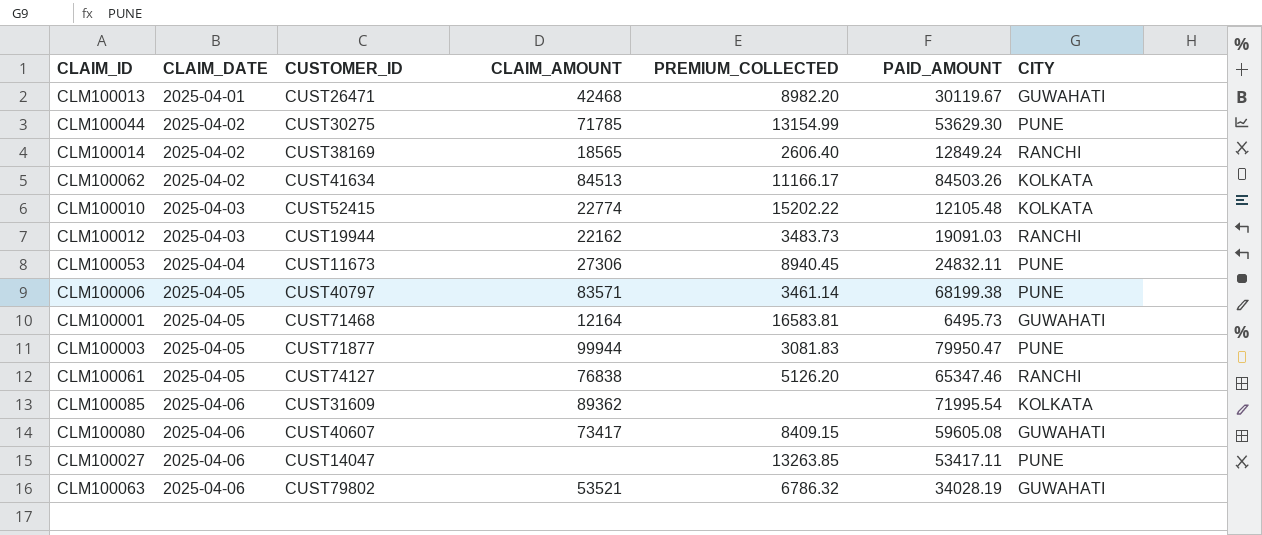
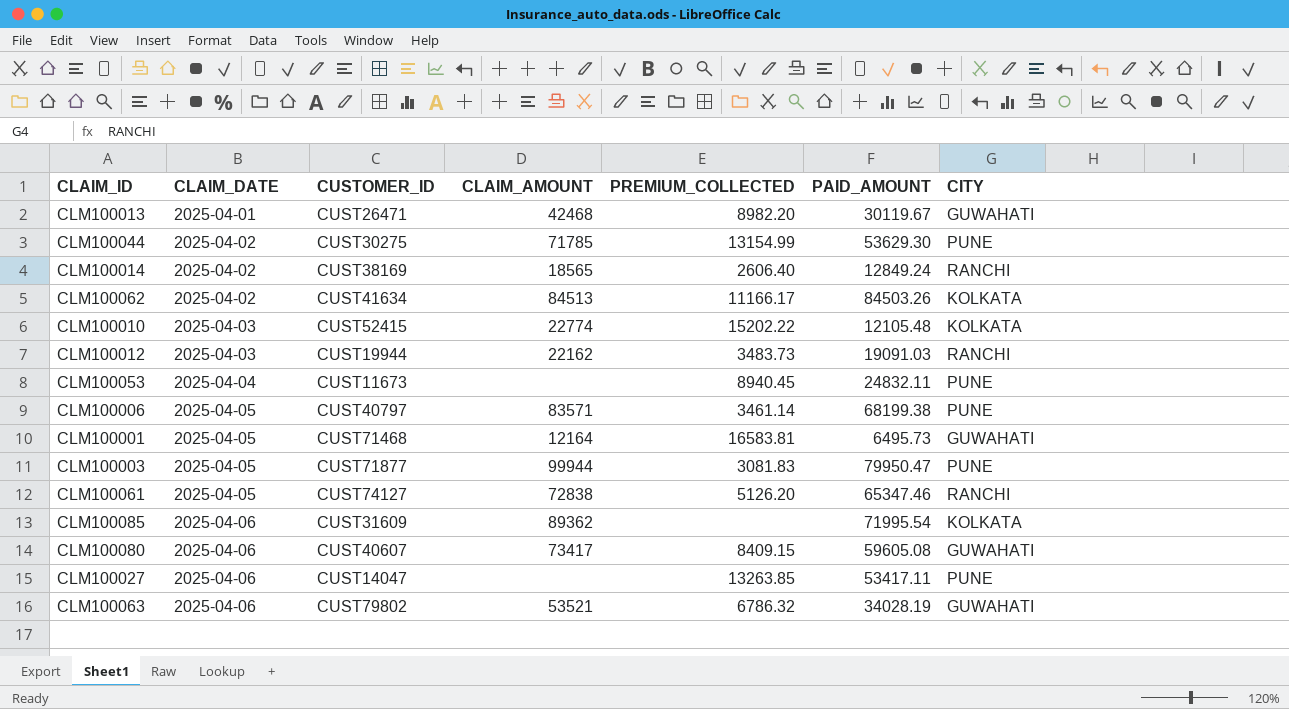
CLM100053 | CLAIM_AMOUNT: 27306 -> none
CLM100061 | CLAIM_AMOUNT: 76838 -> 72838

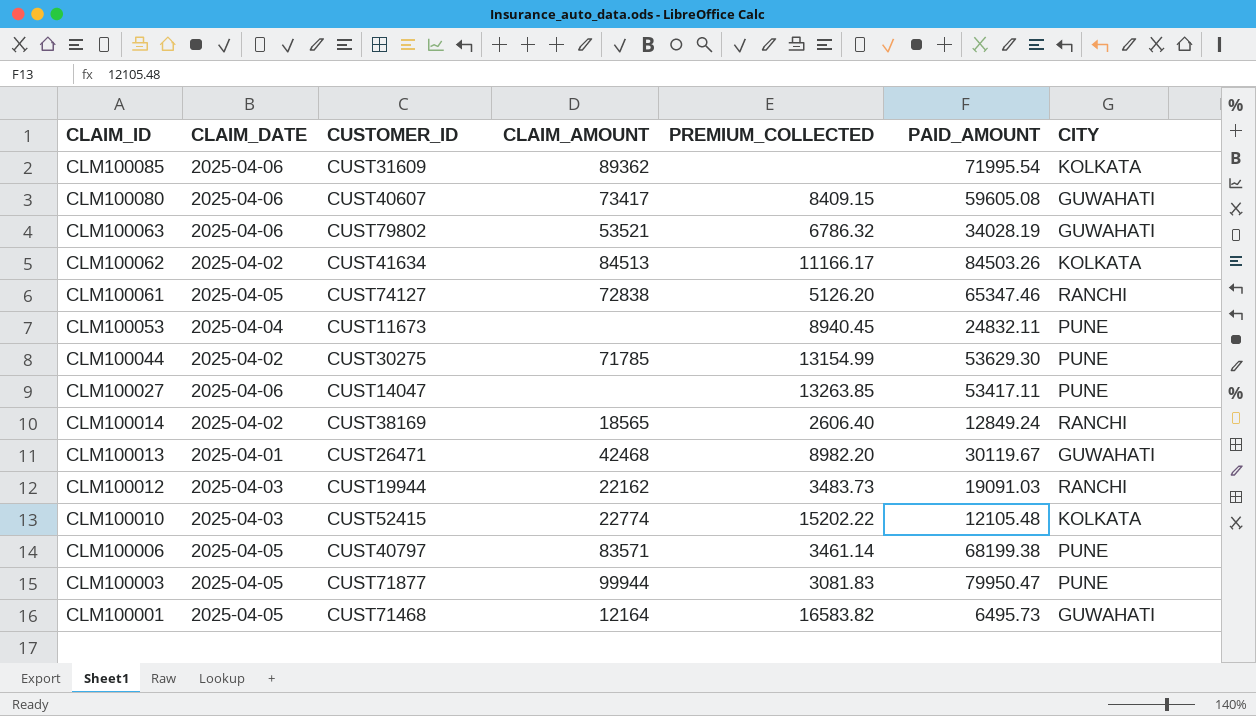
row order: CLAIM_DATE ascending -> CLAIM_ID descending
CLM100001 | PREMIUM_COLLECTED: 16583.81 -> 16583.82

